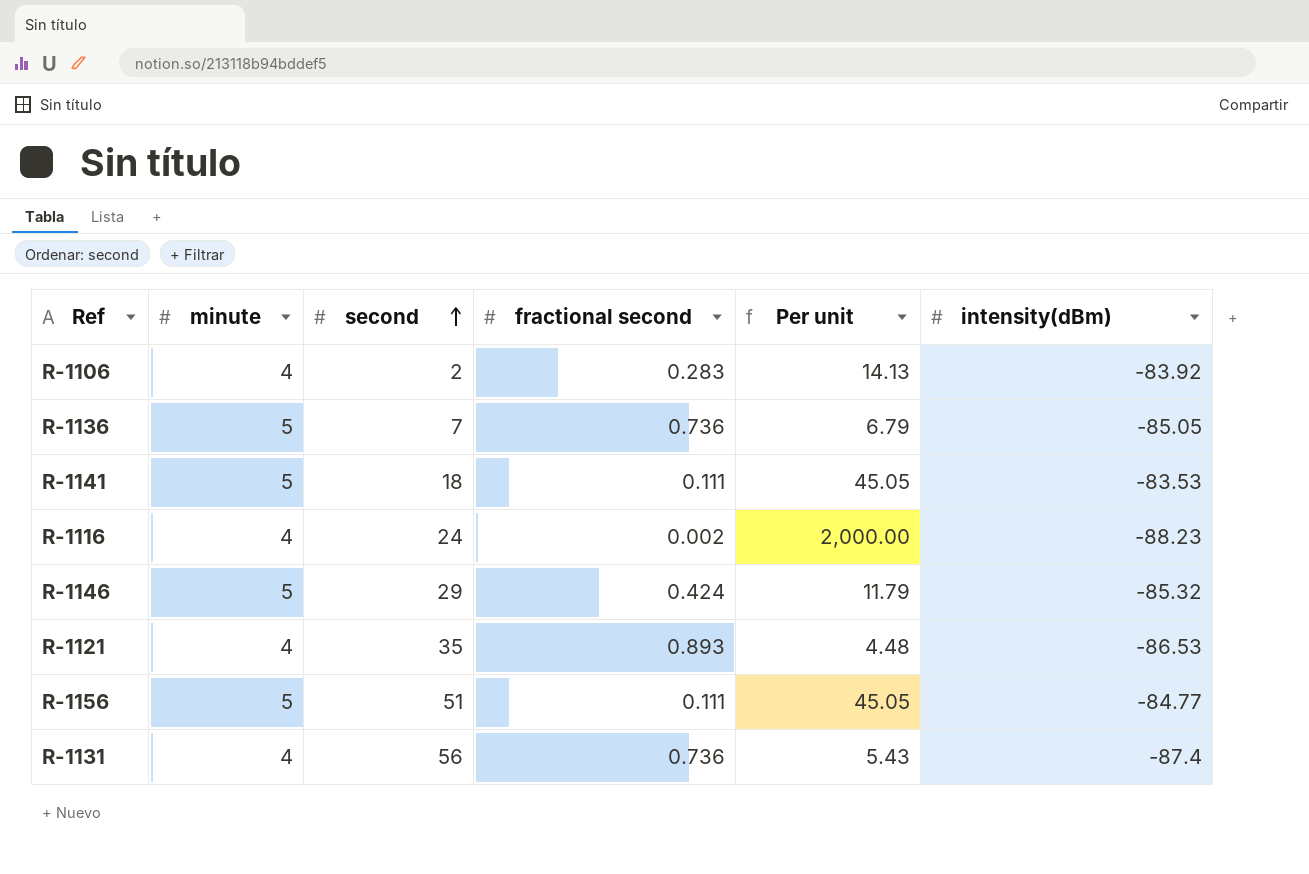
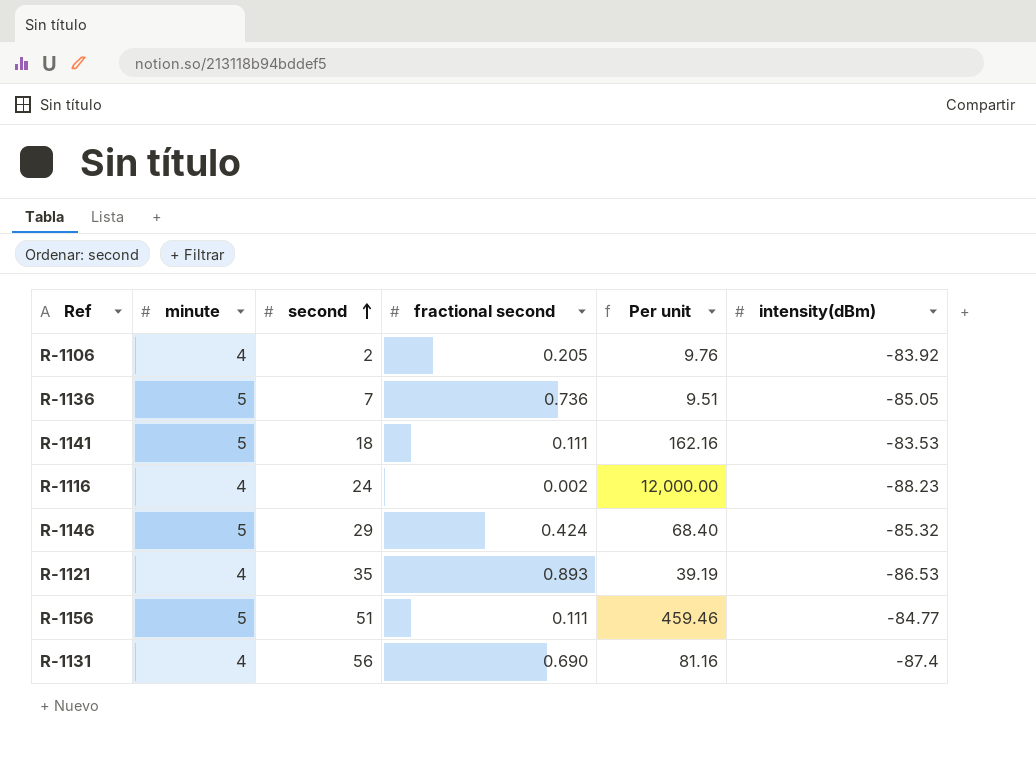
column Per unit | formula: [minute] / [fractional second] -> [second] / [fractional second]
R-1106 | fractional second: 0.283 -> 0.205
R-1131 | fractional second: 0.736 -> 0.690

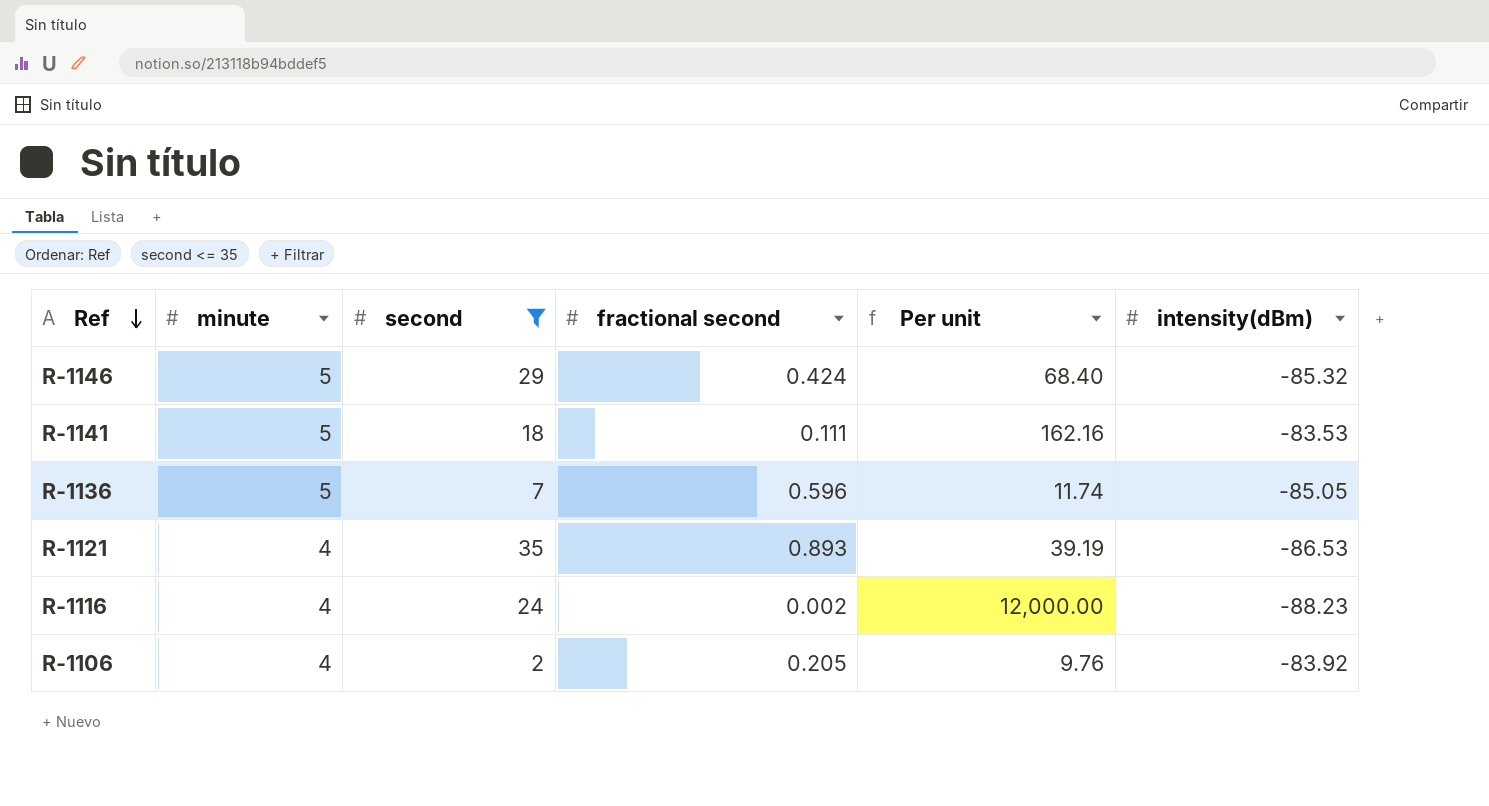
filter: none -> second <= 35
row order: second ascending -> Ref descending
R-1136 | fractional second: 0.736 -> 0.596
R-1136 | Per unit: 9.51 -> 11.74

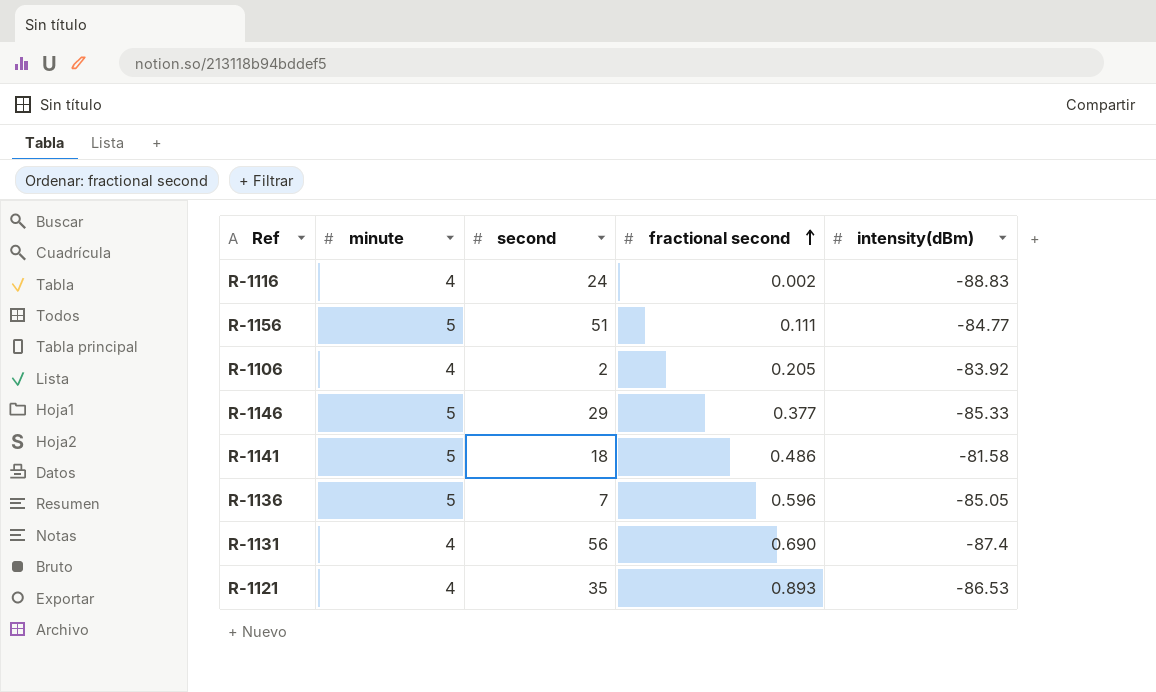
filter: second <= 35 -> none
row order: Ref descending -> fractional second ascending
column Per unit | formula: [second] / [fractional second] -> none
R-1116 | intensity(dBm): -88.23 -> -88.83
R-1146 | fractional second: 0.424 -> 0.377
R-1146 | intensity(dBm): -85.32 -> -85.33
R-1141 | fractional second: 0.111 -> 0.486
R-1141 | intensity(dBm): -83.53 -> -81.58

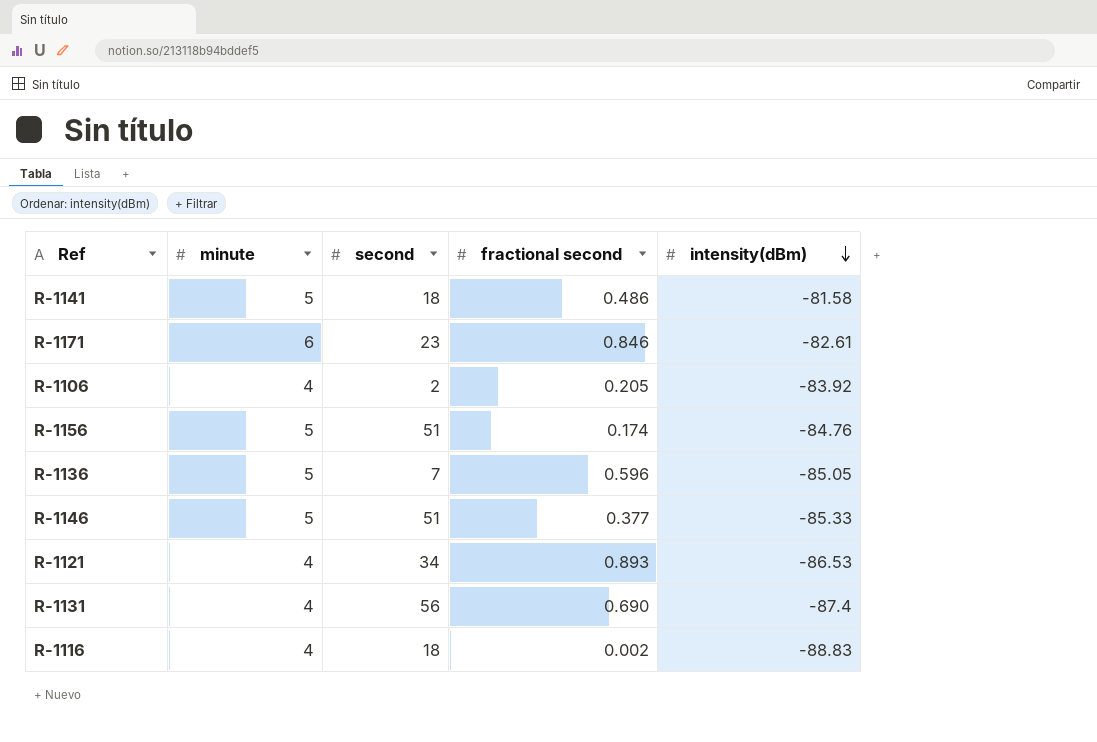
row order: fractional second ascending -> intensity(dBm) descending
row R-1171: none -> 6 | 23 | 0.846 | -82.61
R-1156 | fractional second: 0.111 -> 0.174
R-1156 | intensity(dBm): -84.77 -> -84.76
R-1146 | second: 29 -> 51
R-1121 | second: 35 -> 34
R-1116 | second: 24 -> 18

